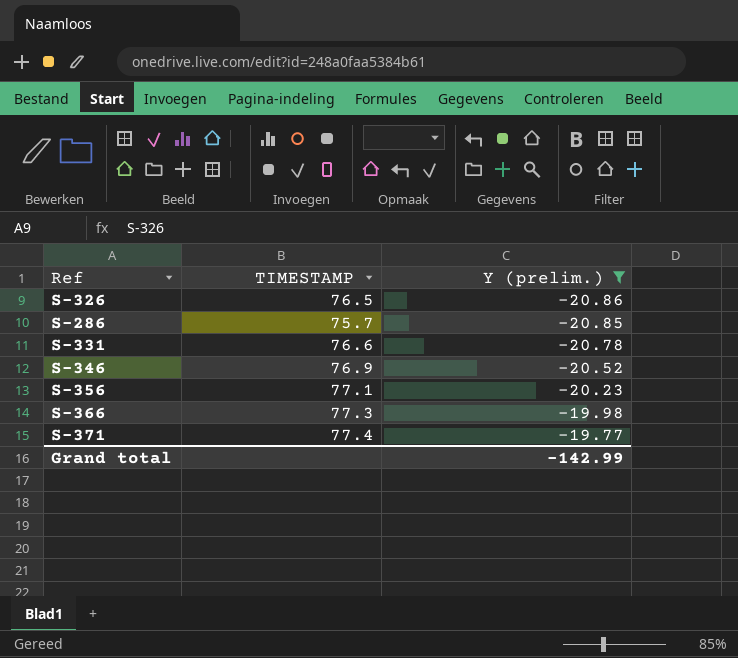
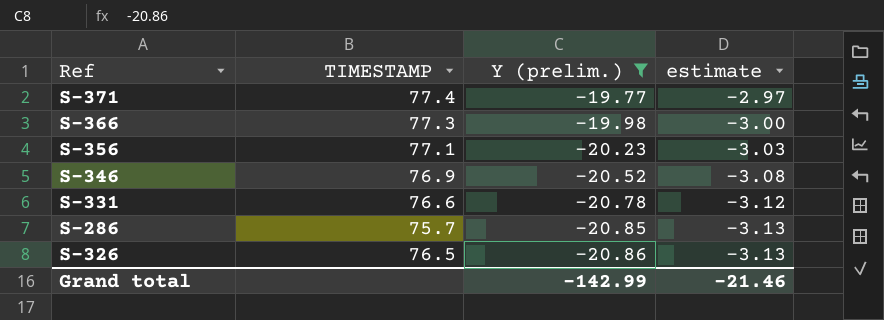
row order: Y (prelim.) ascending -> Y (prelim.) descending
column estimate | formula: none -> [Y (prelim.)] * 0.15

